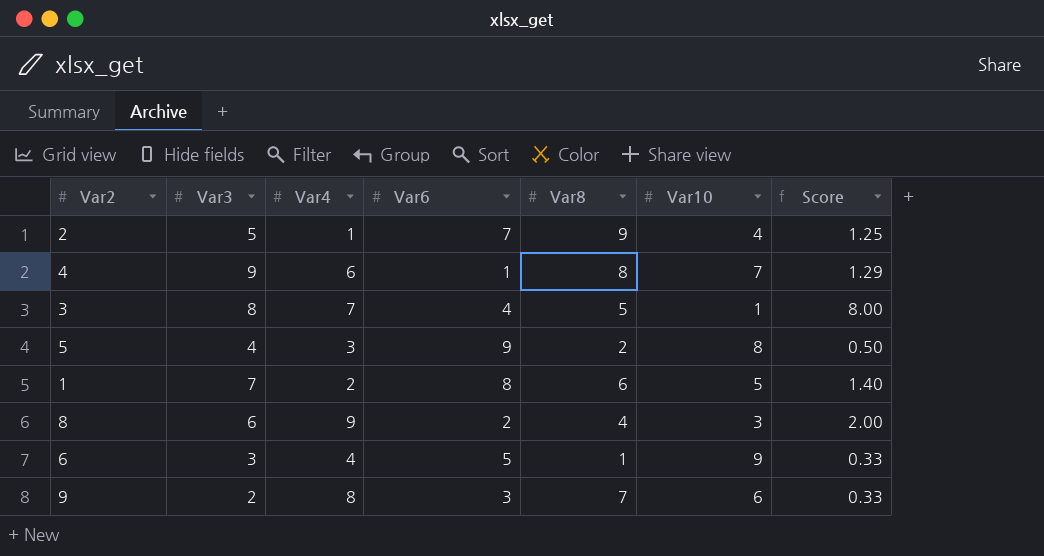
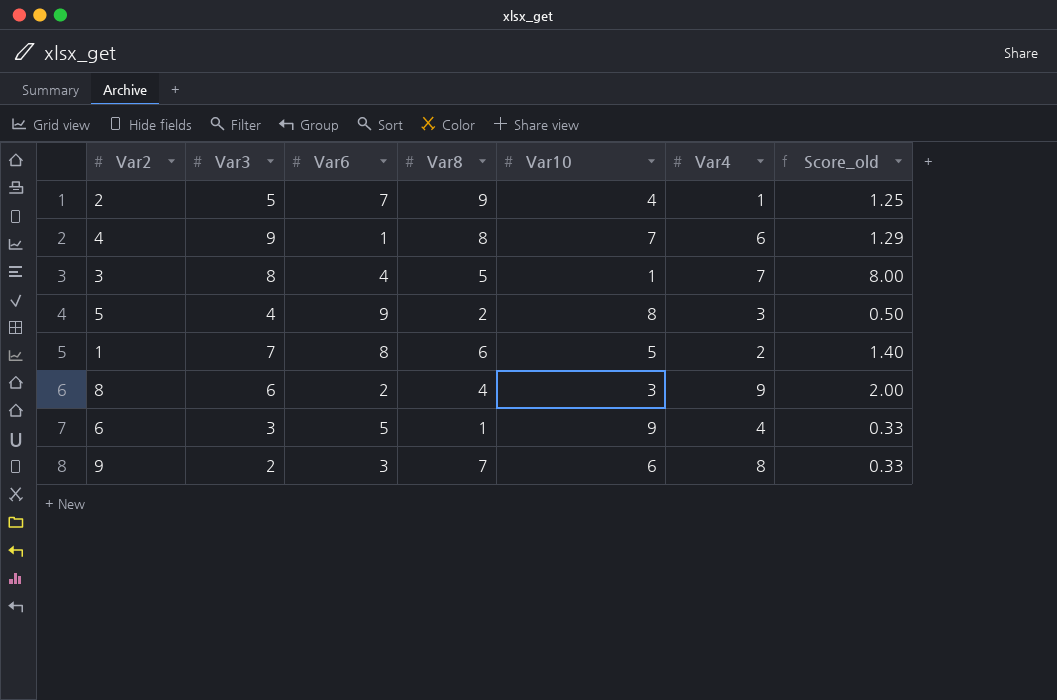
column Var4 | position: 3 -> 6
column name: Score -> Score_old

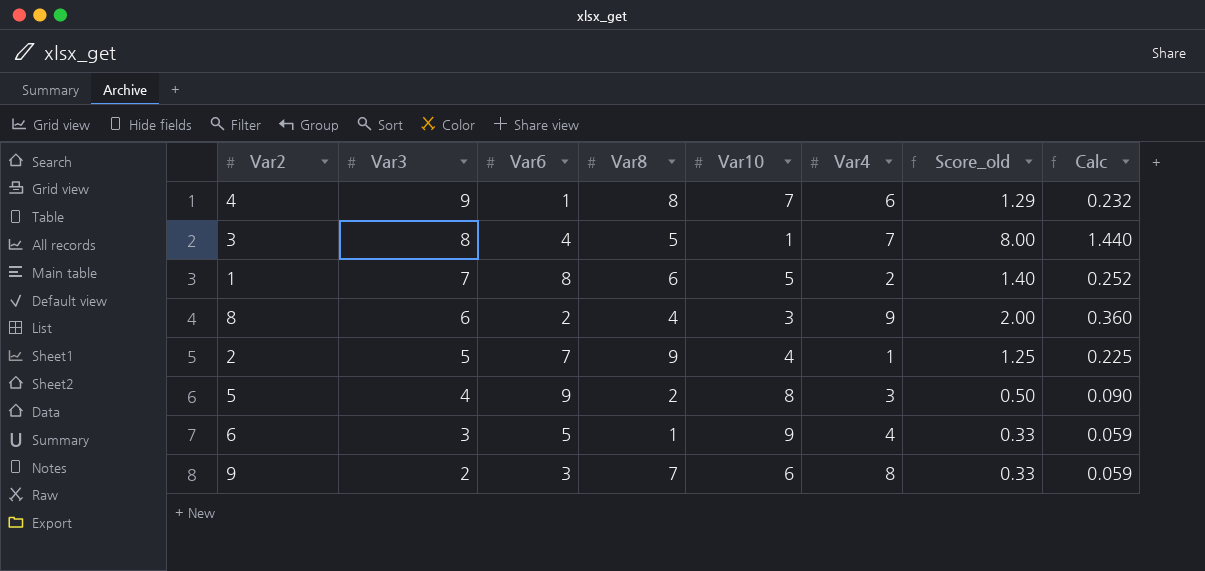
row order: none -> Var3 descending
column Calc | formula: none -> [Score_old] * 0.18

